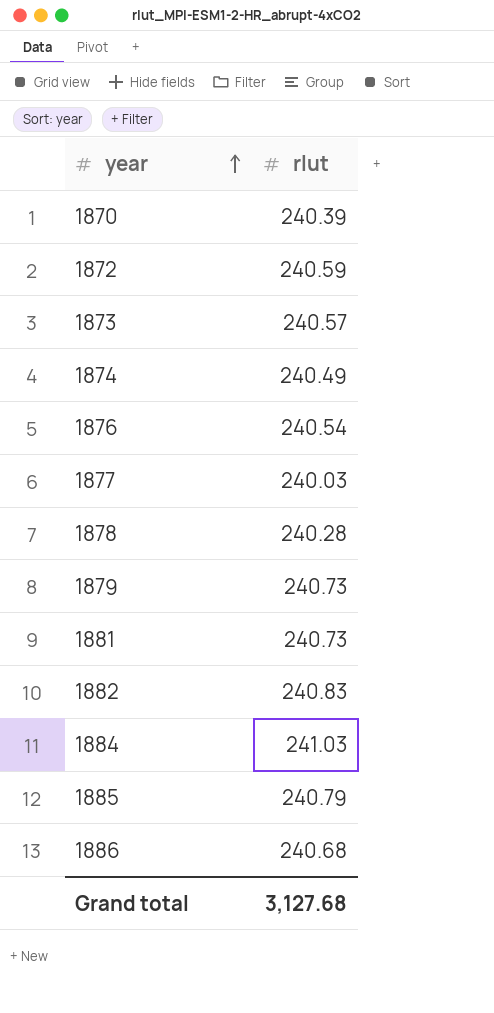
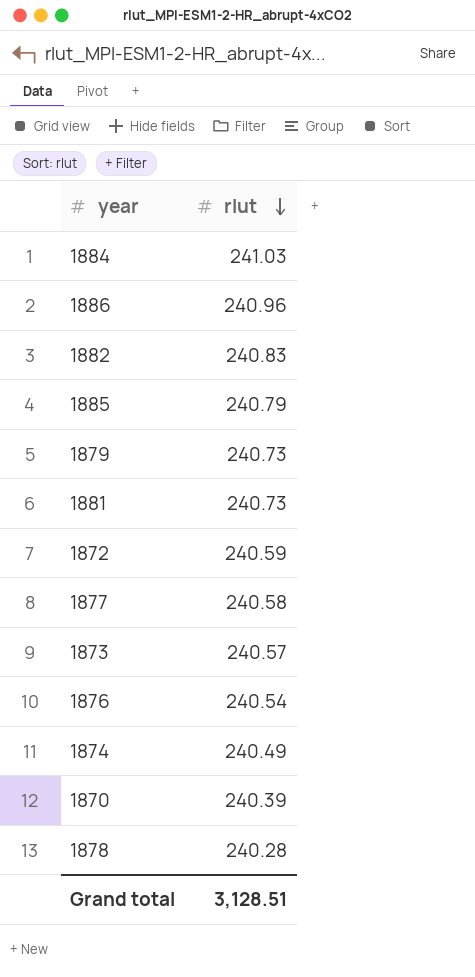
row order: year ascending -> rlut descending
1886 | rlut: 240.68 -> 240.96
1877 | rlut: 240.03 -> 240.58
Grand total | rlut: 3,127.68 -> 3,128.51

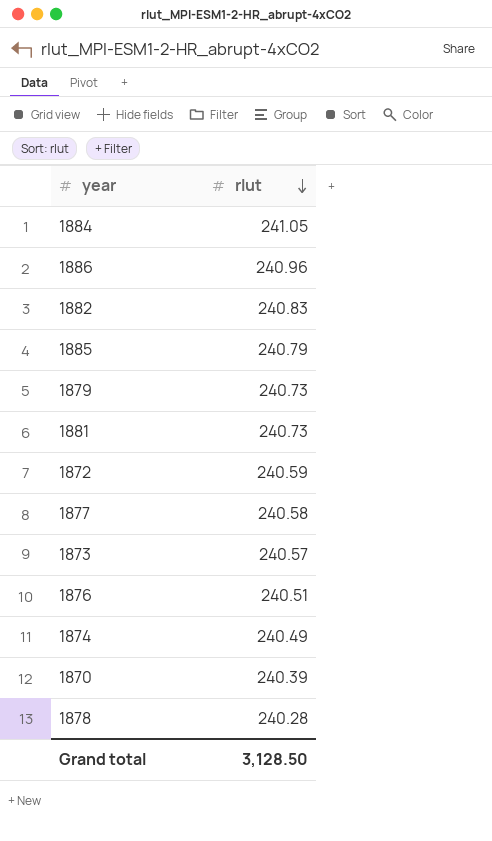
1884 | rlut: 241.03 -> 241.05
1876 | rlut: 240.54 -> 240.51
Grand total | rlut: 3,128.51 -> 3,128.50

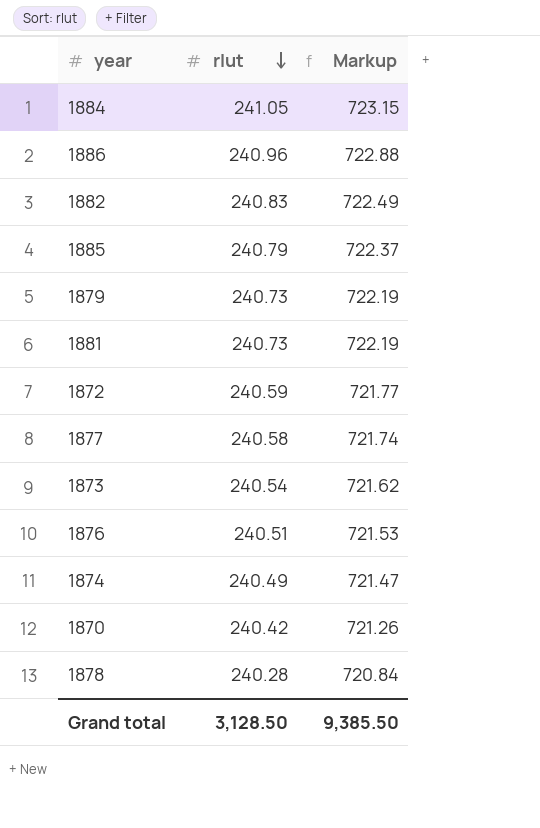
column Markup | formula: none -> [rlut] * 3
1873 | rlut: 240.57 -> 240.54
1870 | rlut: 240.39 -> 240.42

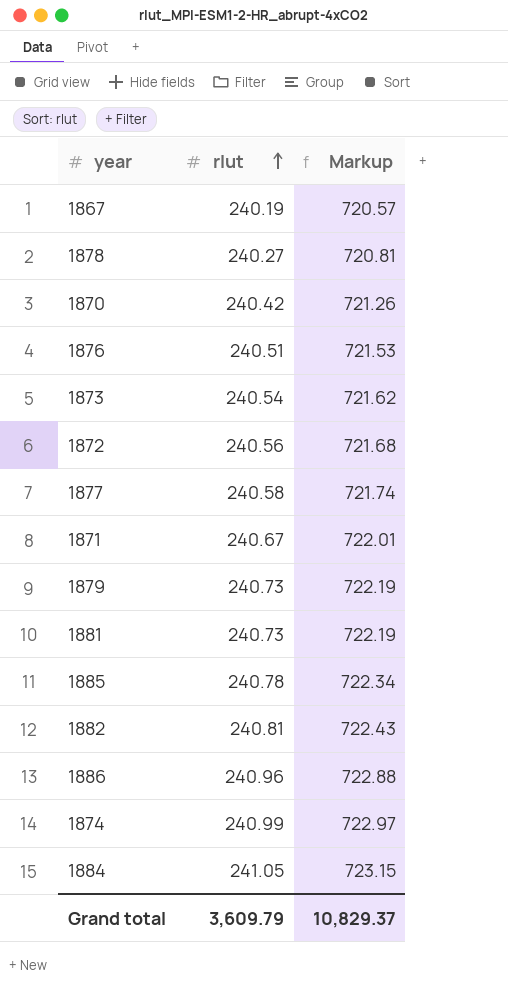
row order: rlut descending -> rlut ascending
row 1867: none -> 240.19 | 720.57
1878 | rlut: 240.28 -> 240.27
1878 | Markup: 720.84 -> 720.81
1872 | rlut: 240.59 -> 240.56
1872 | Markup: 721.77 -> 721.68
row 1871: none -> 240.67 | 722.01
1885 | rlut: 240.79 -> 240.78
1885 | Markup: 722.37 -> 722.34
1882 | rlut: 240.83 -> 240.81
1882 | Markup: 722.49 -> 722.43
1874 | rlut: 240.49 -> 240.99
1874 | Markup: 721.47 -> 722.97
Grand total | rlut: 3,128.50 -> 3,609.79
Grand total | Markup: 9,385.50 -> 10,829.37

